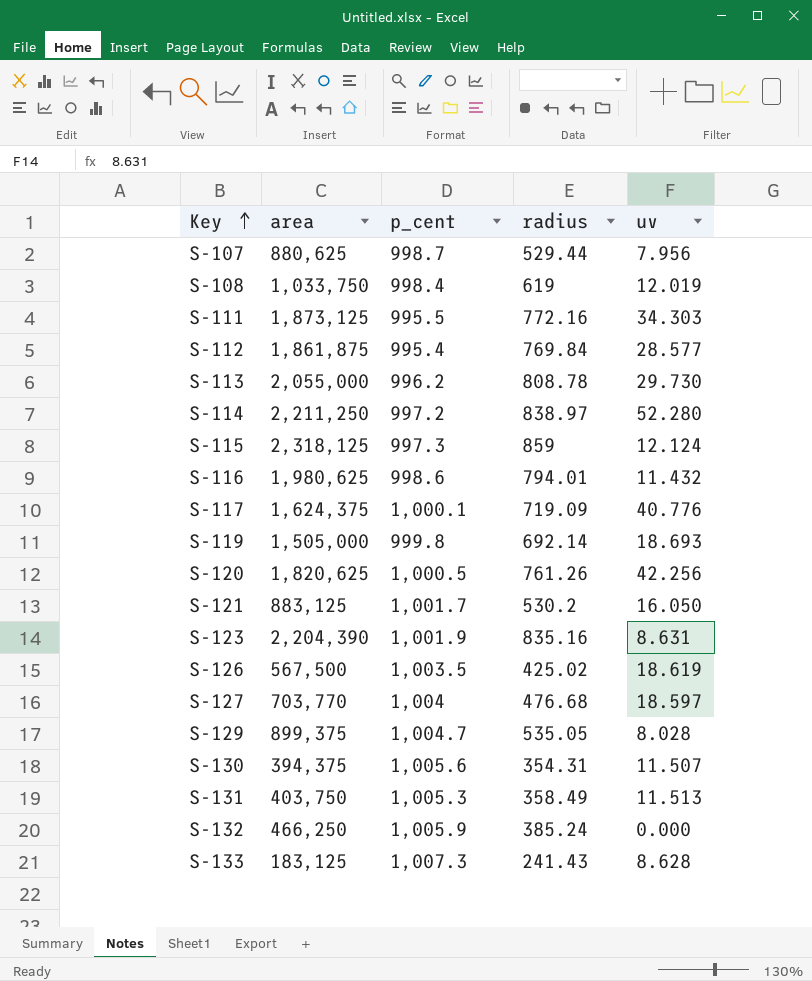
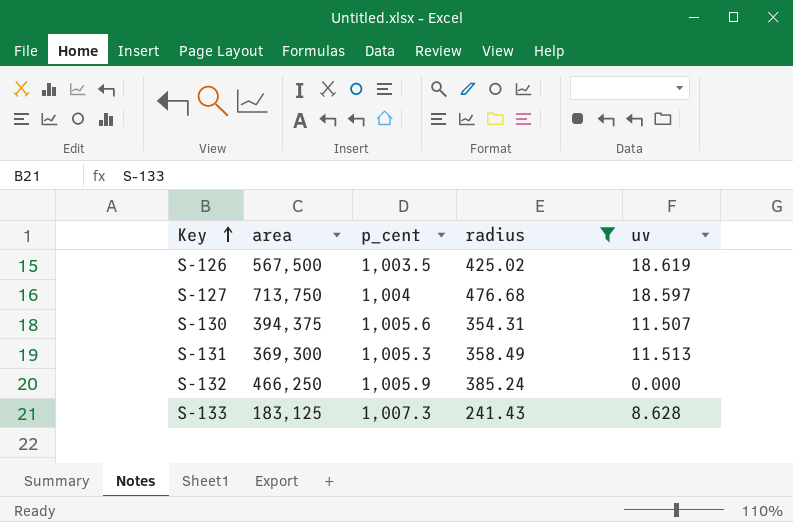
filter: none -> radius <= 476.68
S-127 | area: 703,770 -> 713,750
S-131 | area: 403,750 -> 369,300

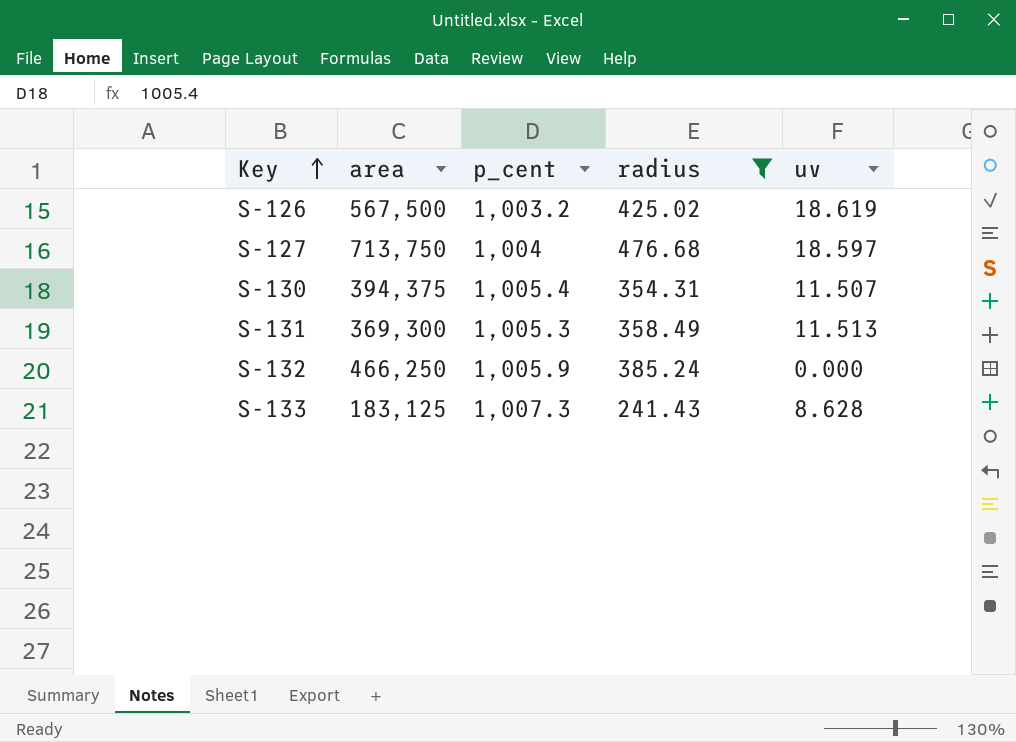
S-126 | p_cent: 1,003.5 -> 1,003.2
S-130 | p_cent: 1,005.6 -> 1,005.4

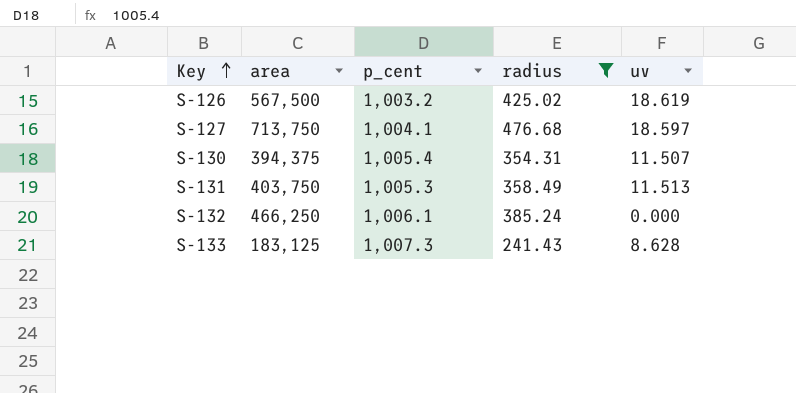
S-127 | p_cent: 1,004 -> 1,004.1
S-131 | area: 369,300 -> 403,750
S-132 | p_cent: 1,005.9 -> 1,006.1

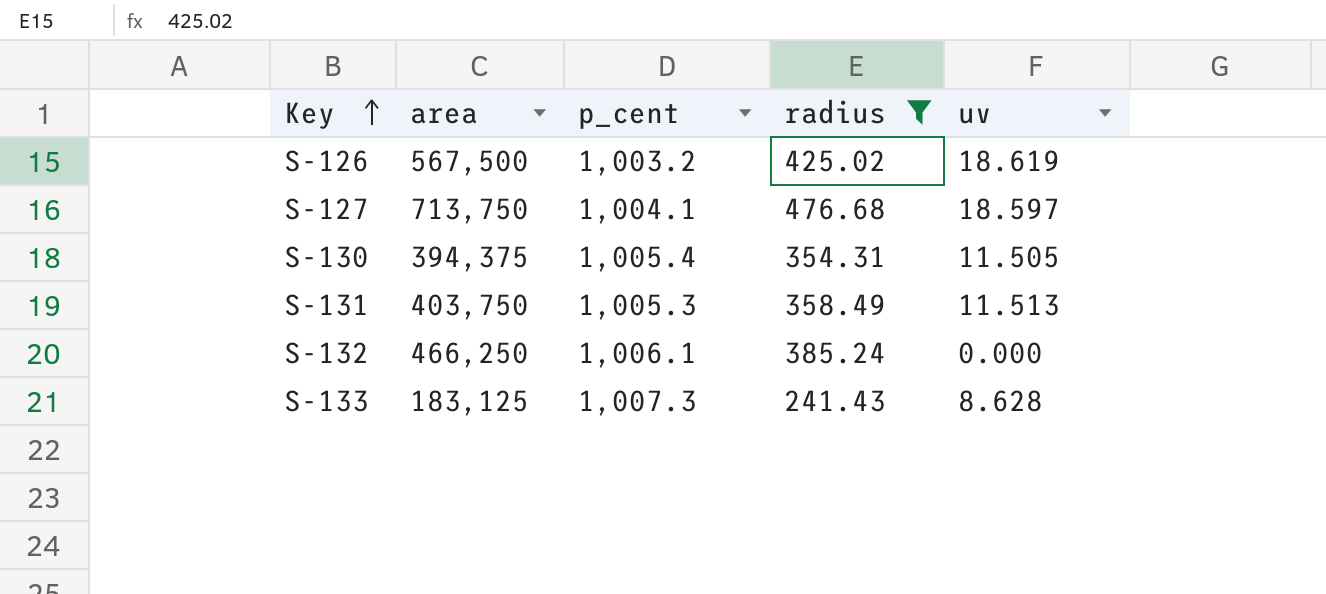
S-130 | uv: 11.507 -> 11.505

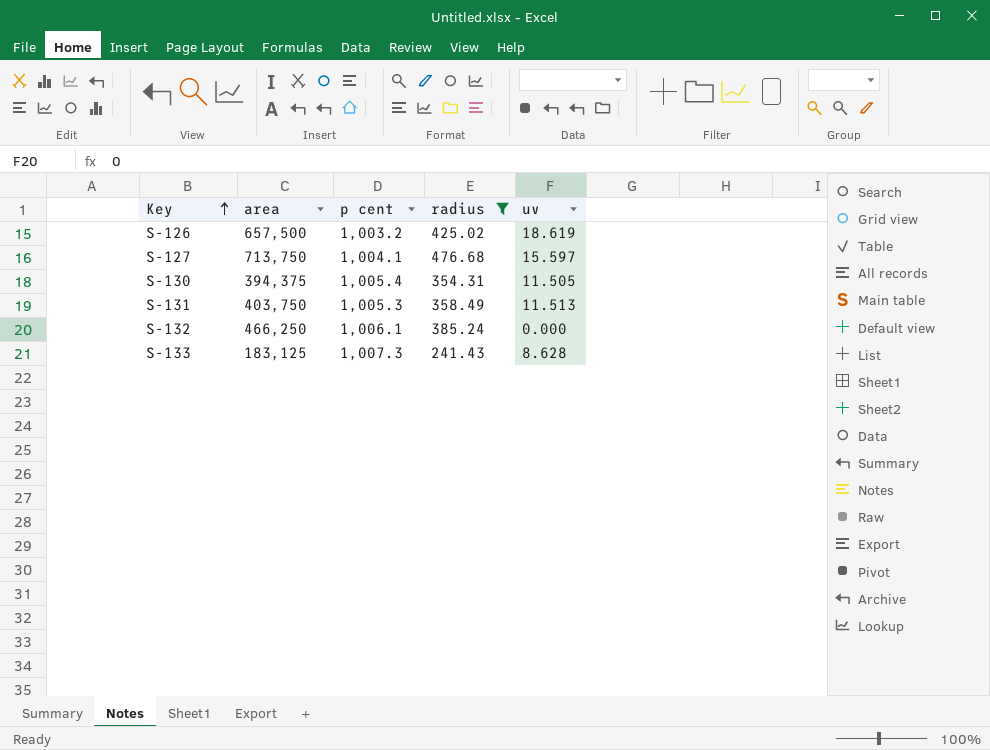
column name: p_cent -> p cent
S-126 | area: 567,500 -> 657,500
S-127 | uv: 18.597 -> 15.597

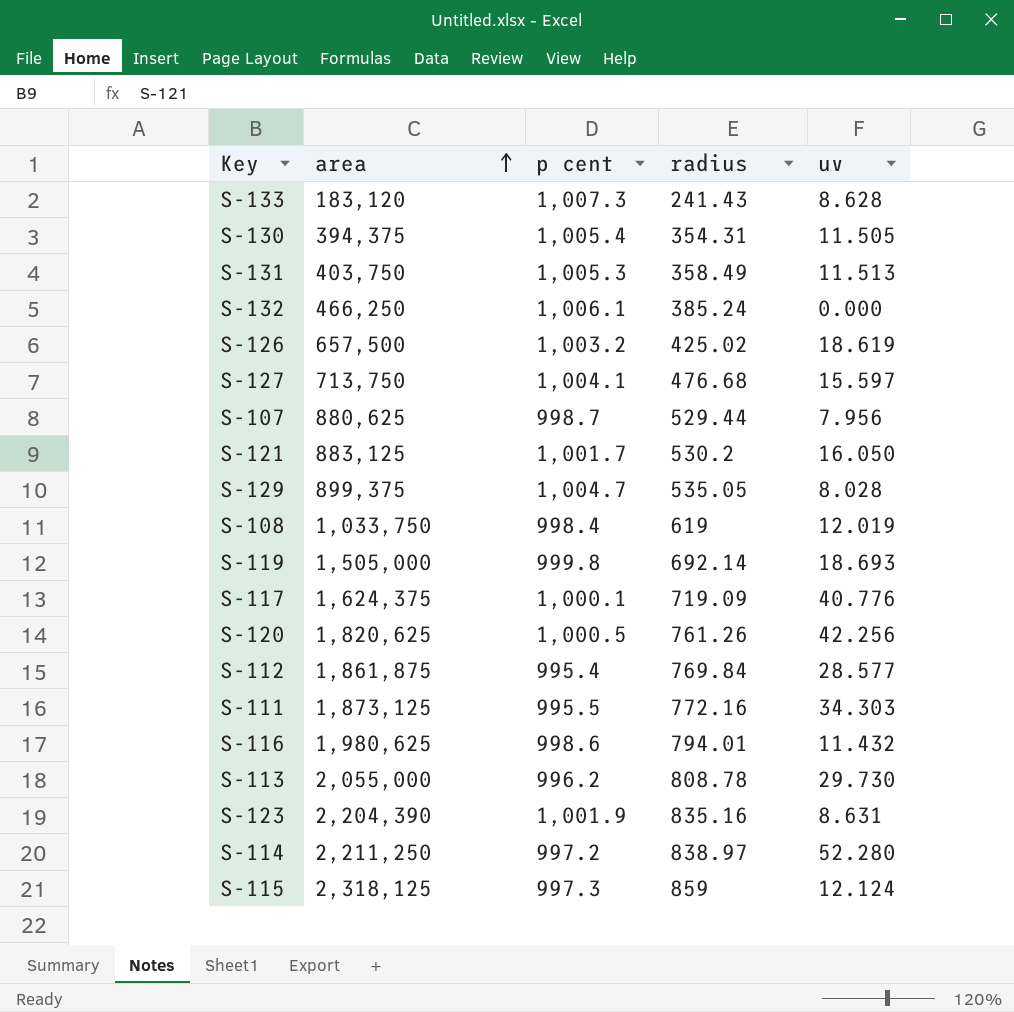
filter: radius <= 476.68 -> none
row order: Key ascending -> area ascending
S-133 | area: 183,125 -> 183,120

